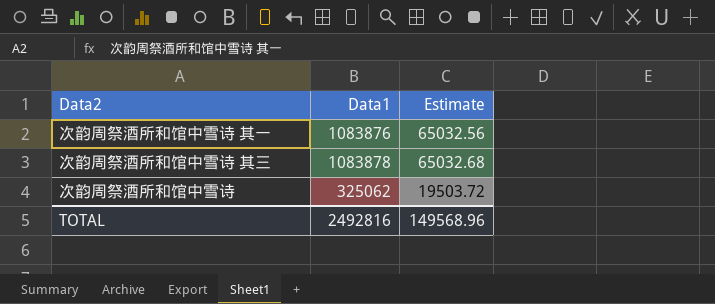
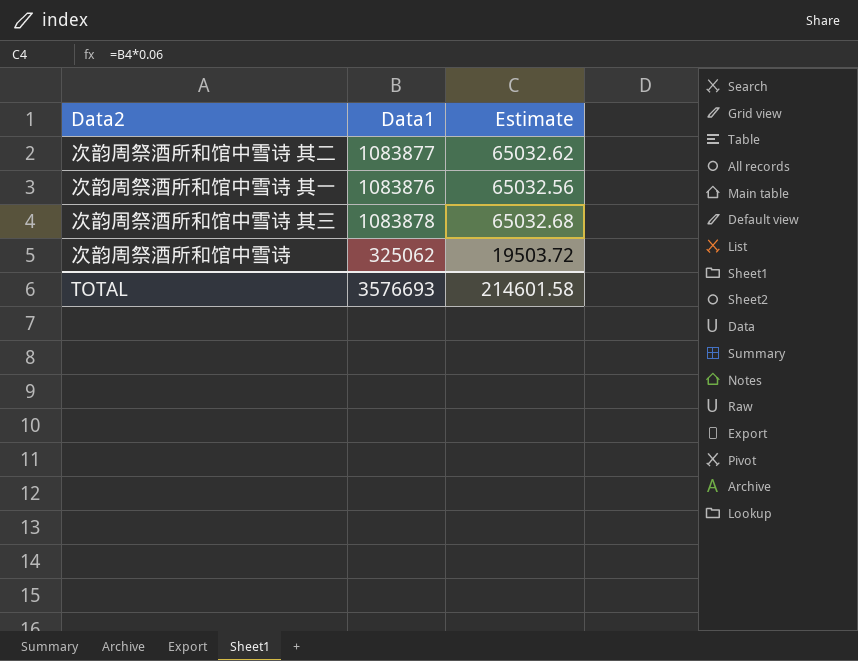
row 次韵周祭酒所和馆中雪诗 其二: none -> 1083877 | 65032.62
TOTAL | Data1: 2492816 -> 3576693
TOTAL | Estimate: 149568.96 -> 214601.58

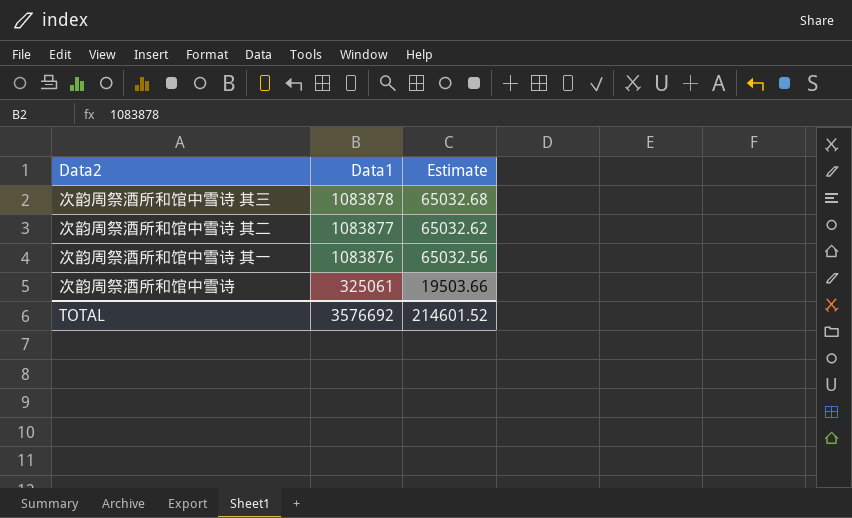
row order: none -> Data1 descending
次韵周祭酒所和馆中雪诗 | Data1: 325062 -> 325061
次韵周祭酒所和馆中雪诗 | Estimate: 19503.72 -> 19503.66
TOTAL | Data1: 3576693 -> 3576692
TOTAL | Estimate: 214601.58 -> 214601.52

